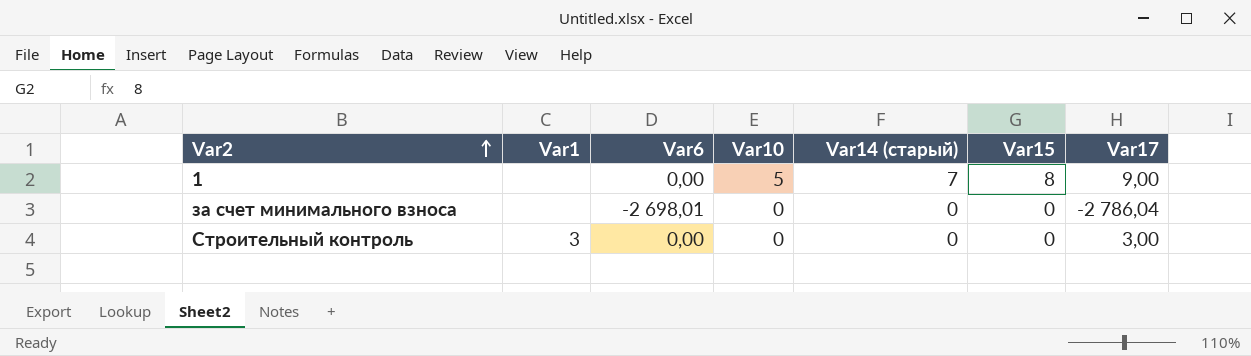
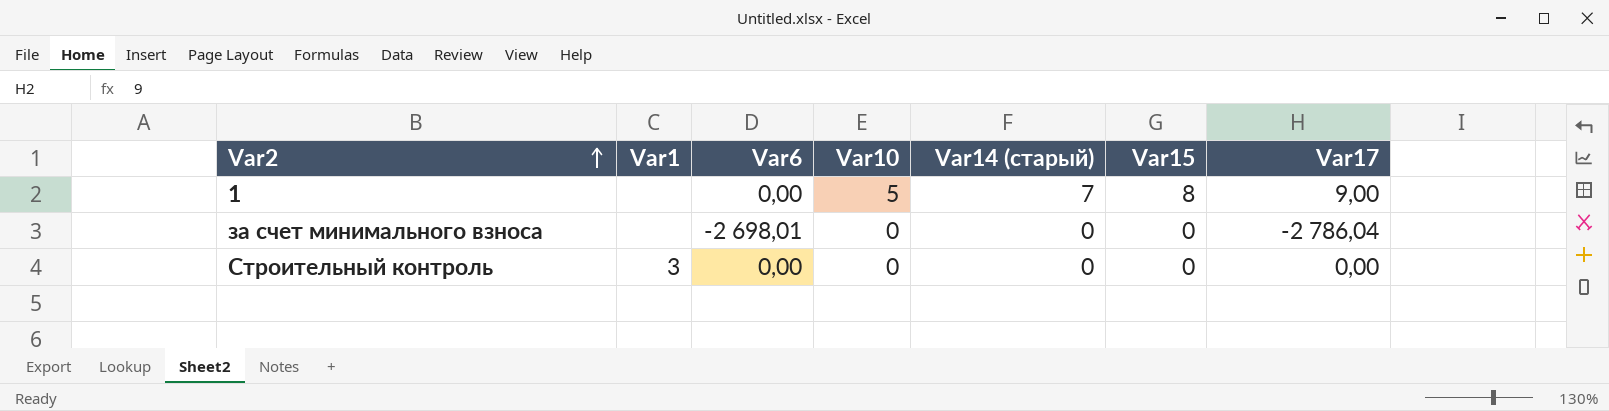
Строительный контроль | Var17: 3,00 -> 0,00

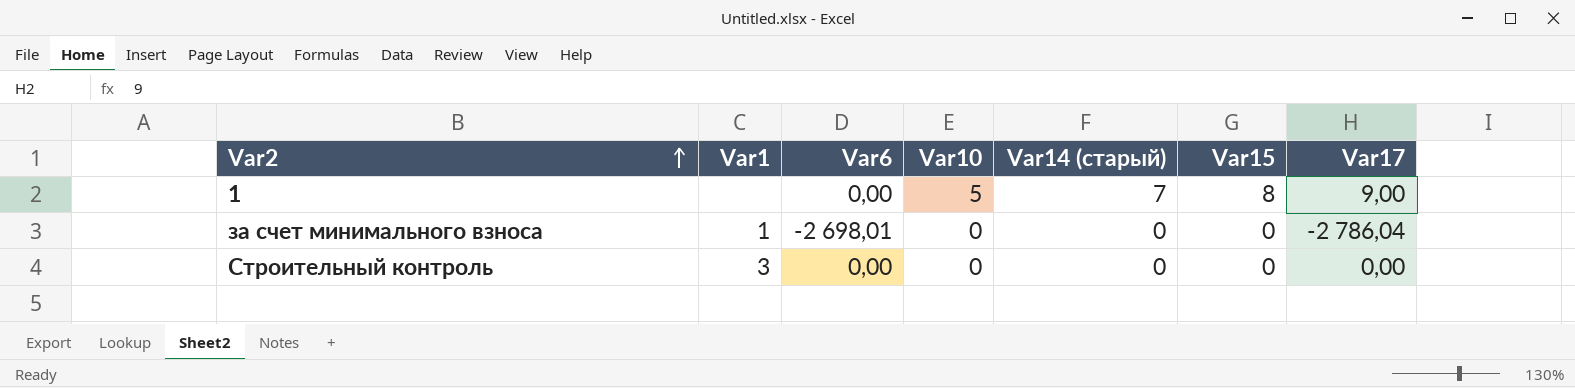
за счет минимального взноса | Var1: none -> 1

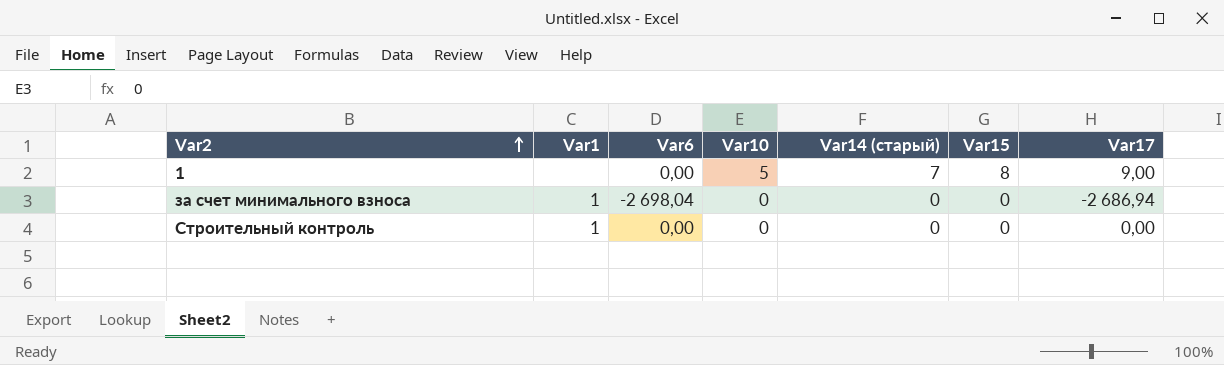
за счет минимального взноса | Var6: -2 698,01 -> -2 698,04
за счет минимального взноса | Var17: -2 786,04 -> -2 686,94
Строительный контроль | Var1: 3 -> 1

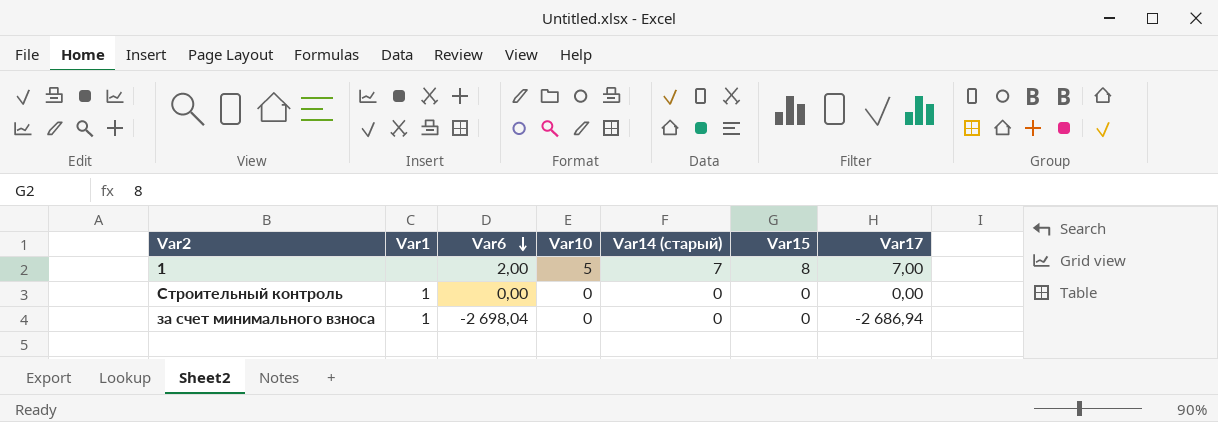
row order: Var2 ascending -> Var6 descending
1 | Var6: 0,00 -> 2,00
1 | Var17: 9,00 -> 7,00

